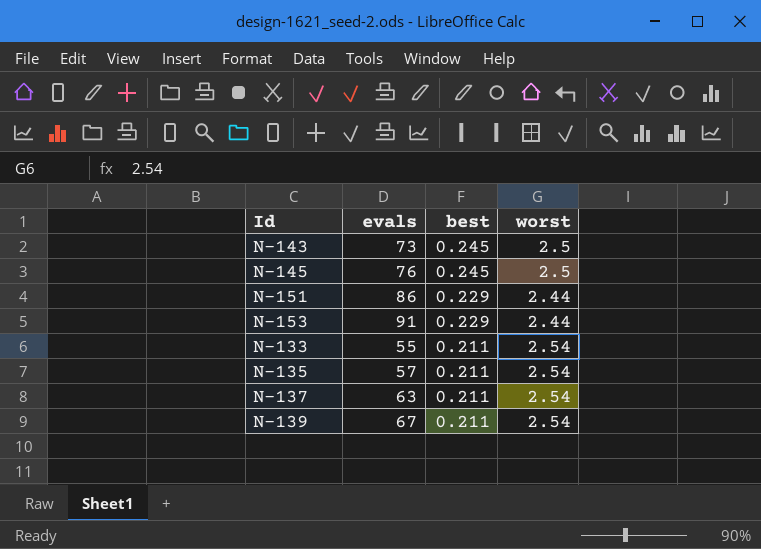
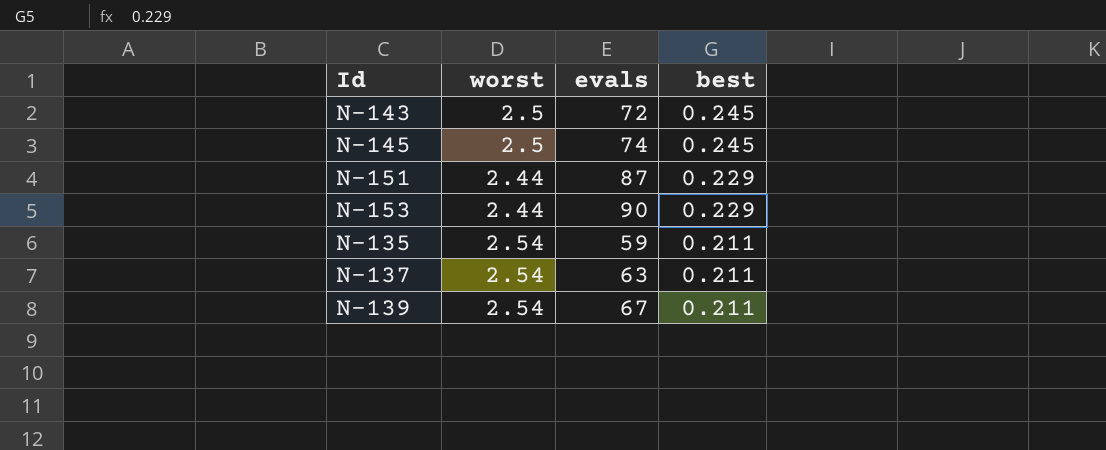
column worst | position: 4 -> 2
row N-133: 55 | 0.211 | 2.54 -> none
N-143 | evals: 73 -> 72
N-145 | evals: 76 -> 74
N-151 | evals: 86 -> 87
N-153 | evals: 91 -> 90
N-135 | evals: 57 -> 59

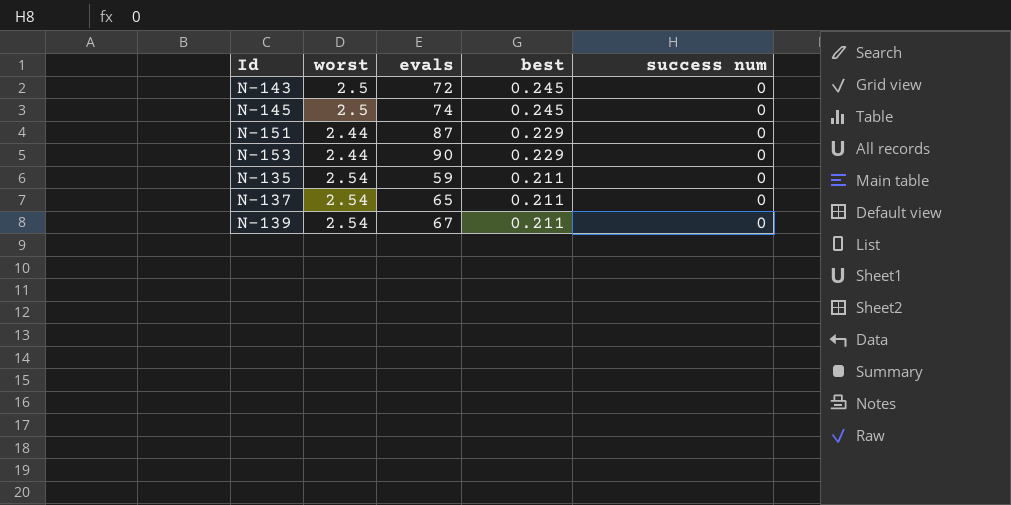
column success num | position: none -> 5
N-137 | evals: 63 -> 65

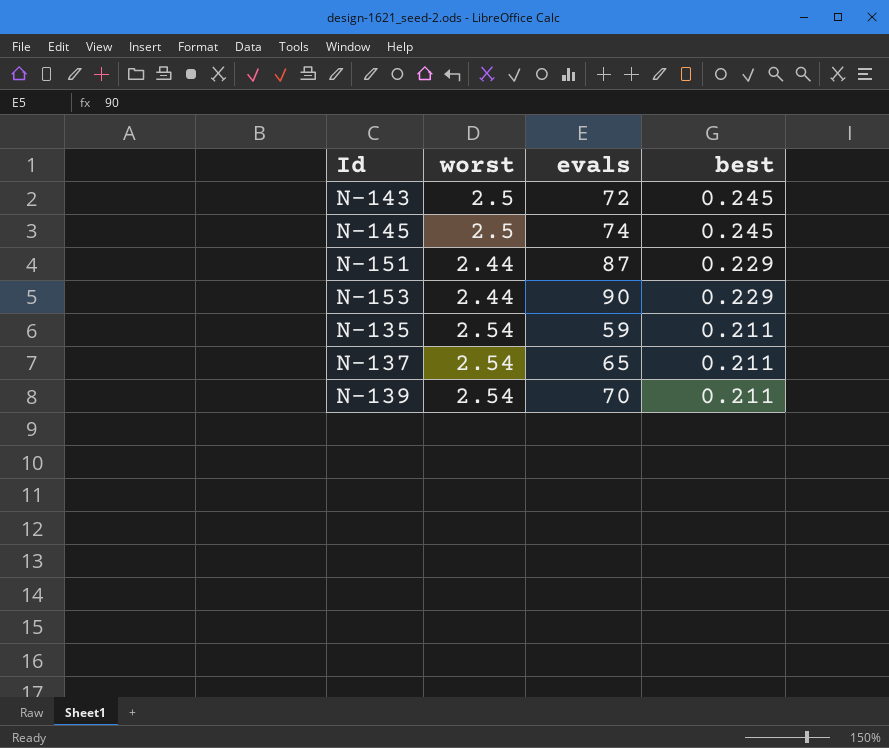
column success num | position: 5 -> none
N-139 | evals: 67 -> 70

